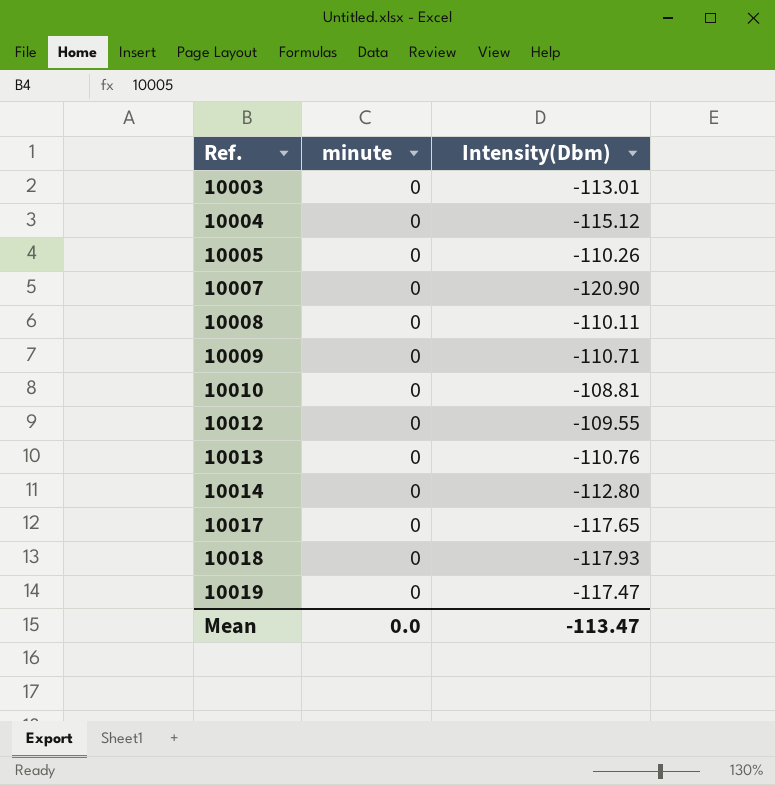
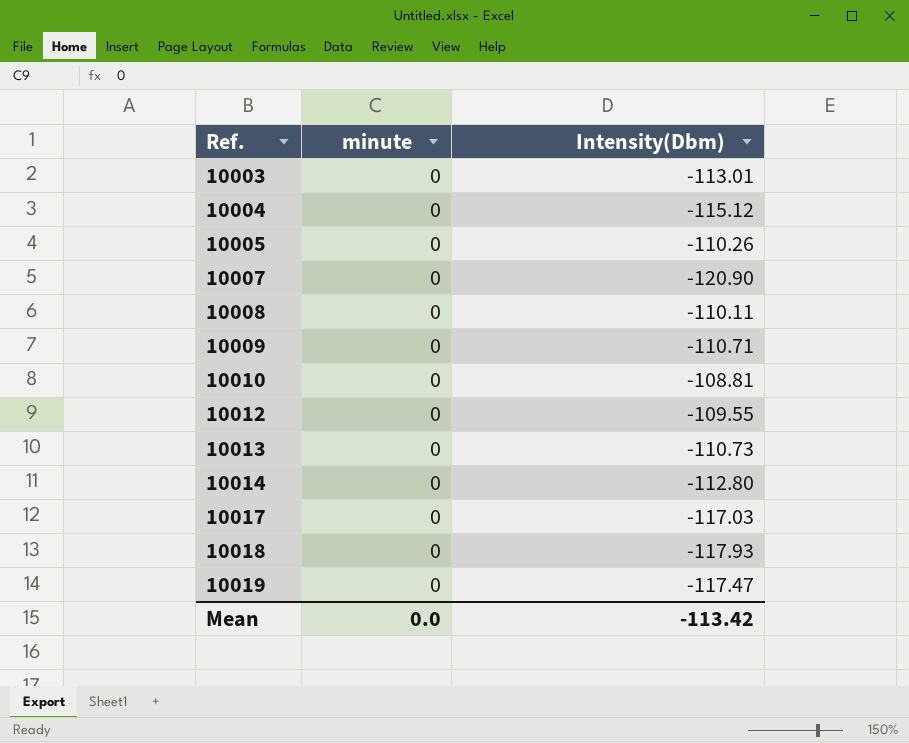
10013 | Intensity(Dbm): -110.76 -> -110.73
10017 | Intensity(Dbm): -117.65 -> -117.03
Mean | Intensity(Dbm): -113.47 -> -113.42

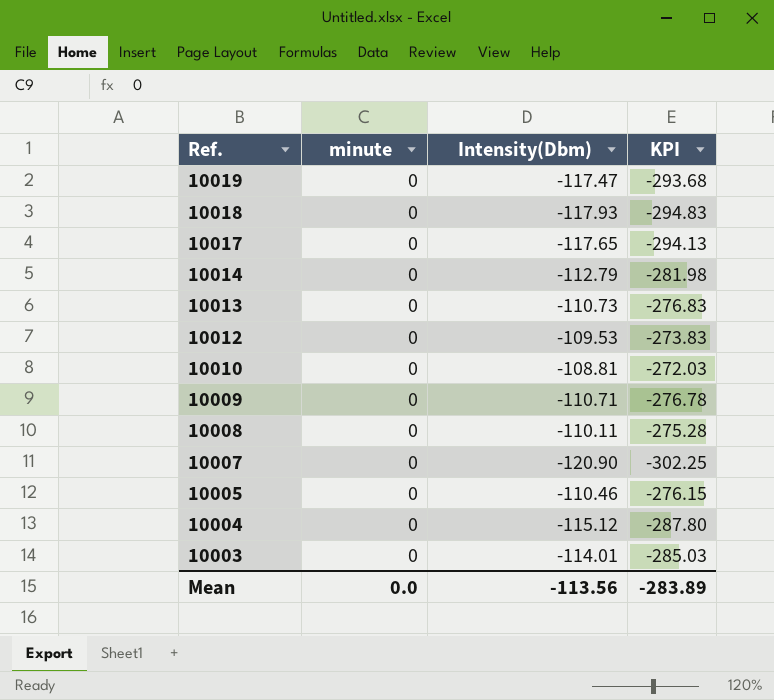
row order: Ref. ascending -> Ref. descending
column KPI | formula: none -> [Intensity(Dbm)] * 2.5
10017 | Intensity(Dbm): -117.03 -> -117.65
10014 | Intensity(Dbm): -112.80 -> -112.79
10012 | Intensity(Dbm): -109.55 -> -109.53
10005 | Intensity(Dbm): -110.26 -> -110.46
10003 | Intensity(Dbm): -113.01 -> -114.01
Mean | Intensity(Dbm): -113.42 -> -113.56

